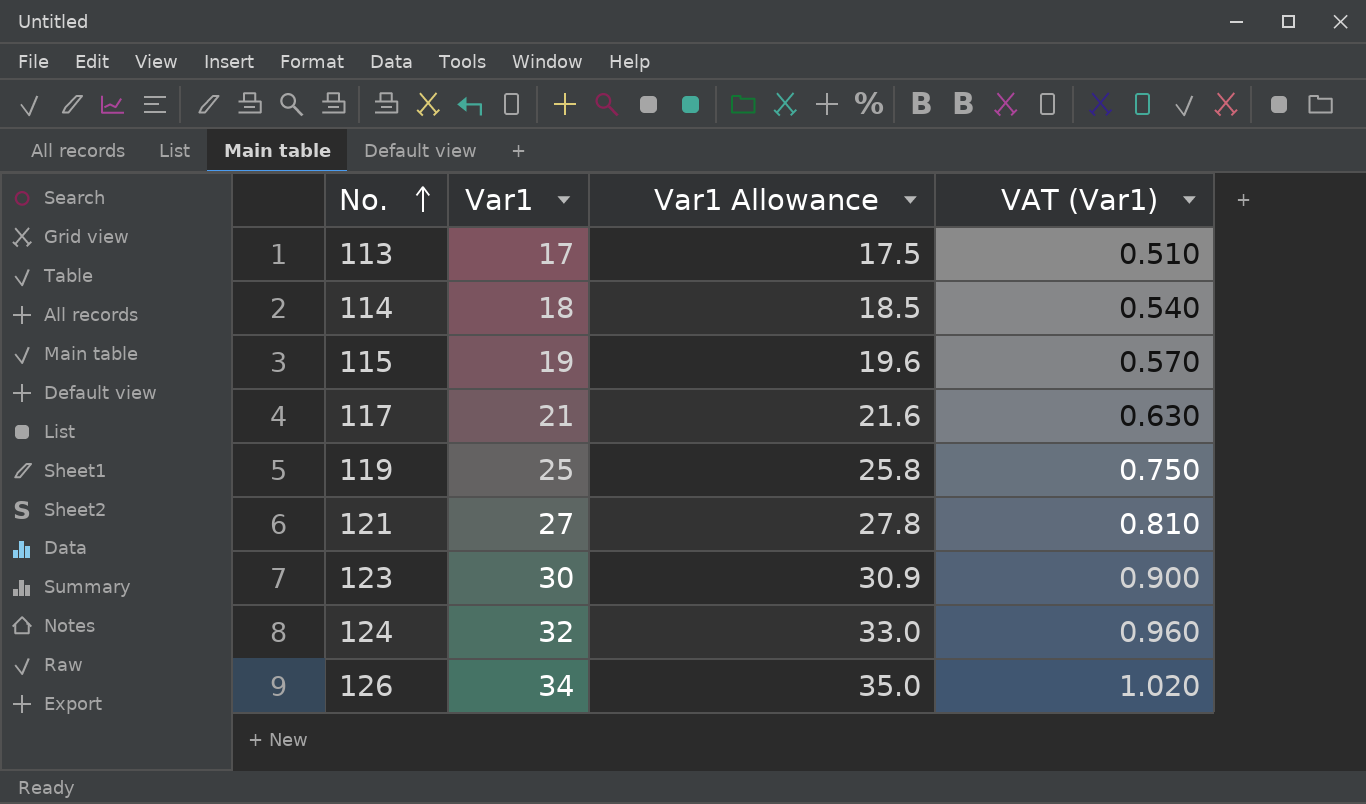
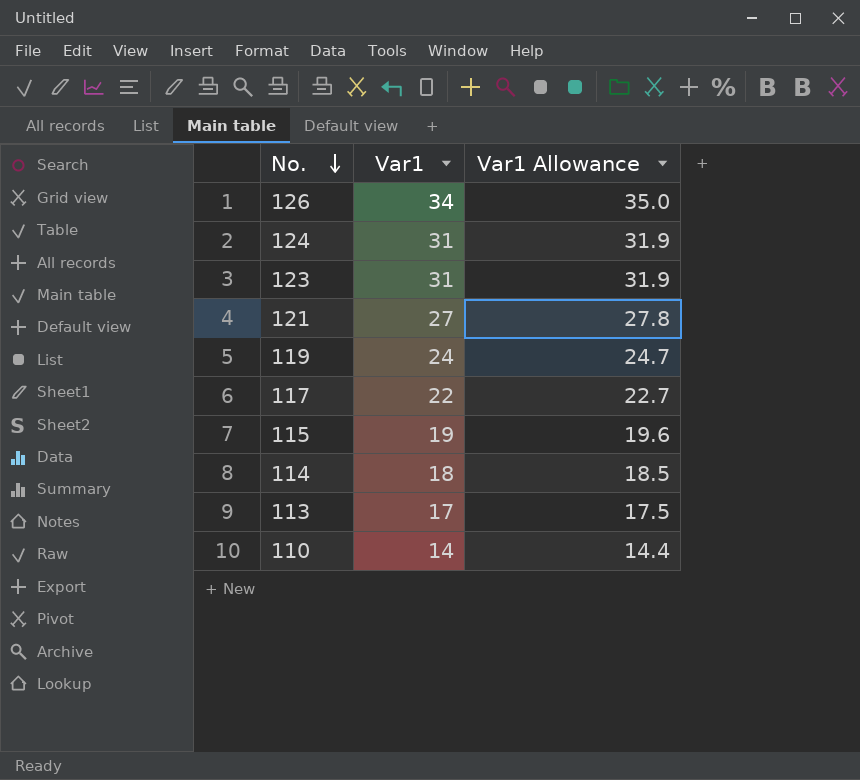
row order: No. ascending -> No. descending
column VAT (Var1) | formula: [Var1] * 0.03 -> none
124 | Var1: 32 -> 31
124 | Var1 Allowance: 33.0 -> 31.9
123 | Var1: 30 -> 31
123 | Var1 Allowance: 30.9 -> 31.9
119 | Var1: 25 -> 24
119 | Var1 Allowance: 25.8 -> 24.7
117 | Var1: 21 -> 22
117 | Var1 Allowance: 21.6 -> 22.7
row 110: none -> 14 | 14.4

